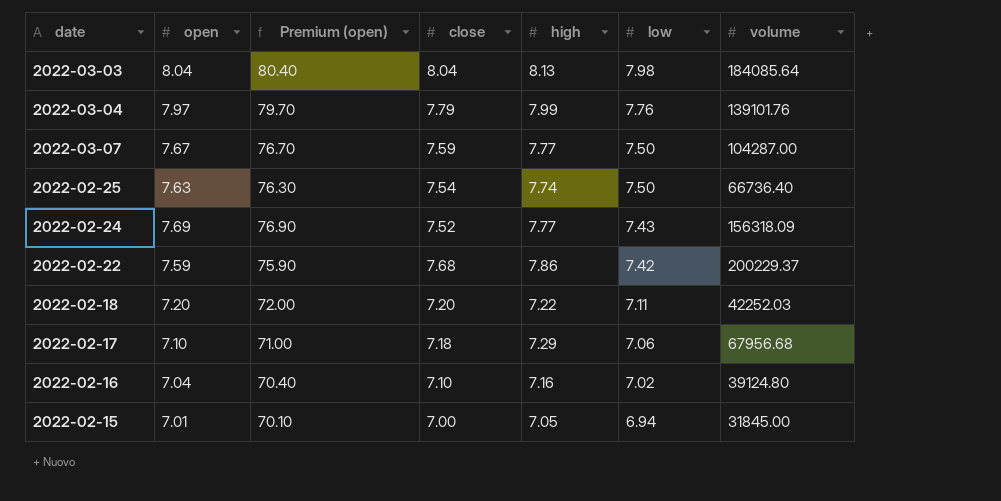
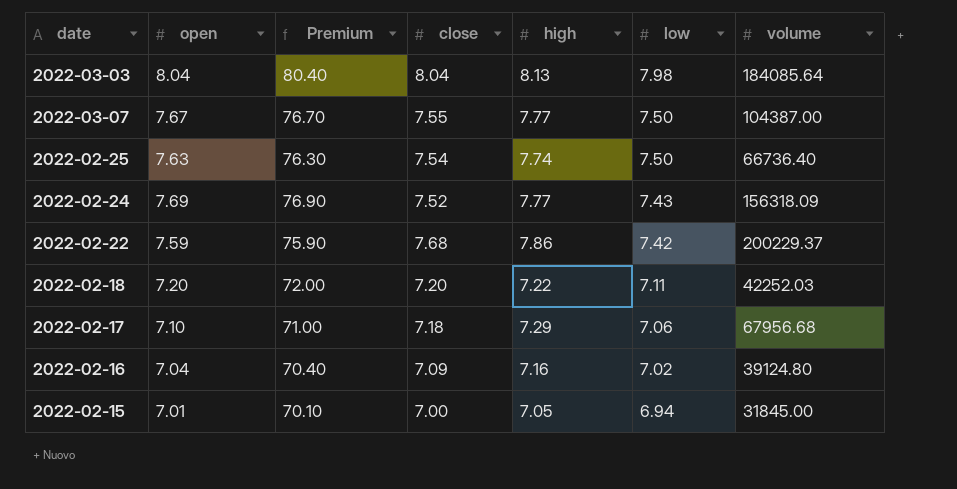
column name: Premium (open) -> Premium
row 2022-03-04: 7.97 | 79.70 | 7.79 | 7.99 | 7.76 | 139101.76 -> none
2022-03-07 | close: 7.59 -> 7.55
2022-03-07 | volume: 104287.00 -> 104387.00
2022-02-16 | close: 7.10 -> 7.09

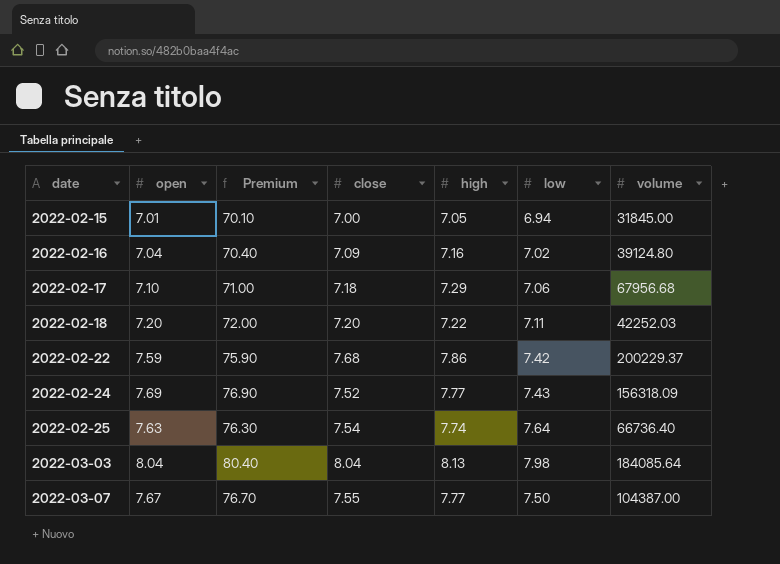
row order: low descending -> date ascending
2022-02-25 | low: 7.50 -> 7.64

